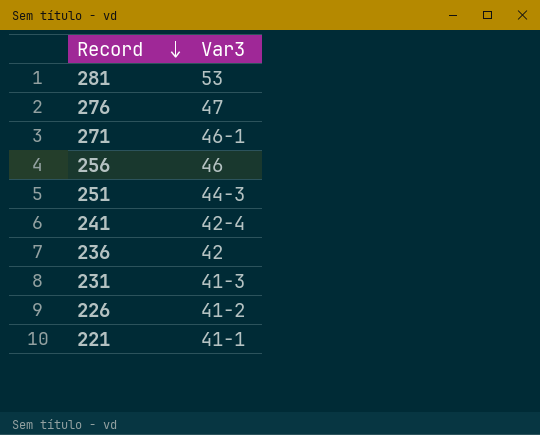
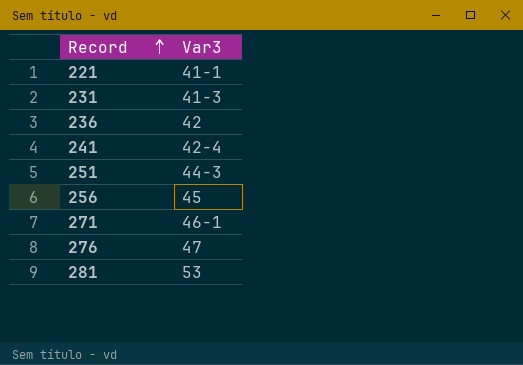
row order: Record descending -> Record ascending
row 226: 41-2 -> none
256 | Var3: 46 -> 45

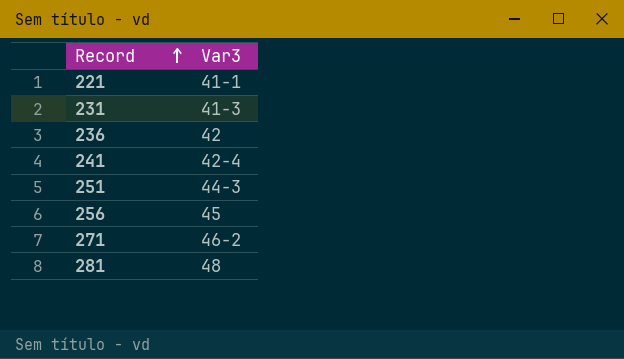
row 276: 47 -> none
271 | Var3: 46-1 -> 46-2
281 | Var3: 53 -> 48

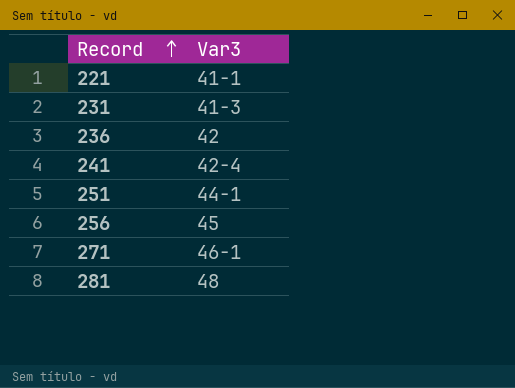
251 | Var3: 44-3 -> 44-1
271 | Var3: 46-2 -> 46-1

